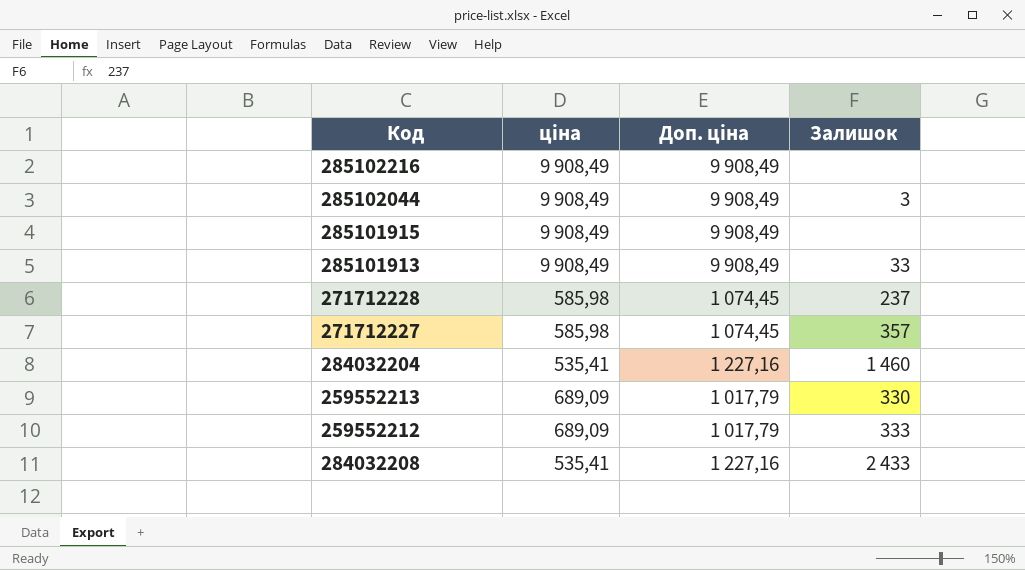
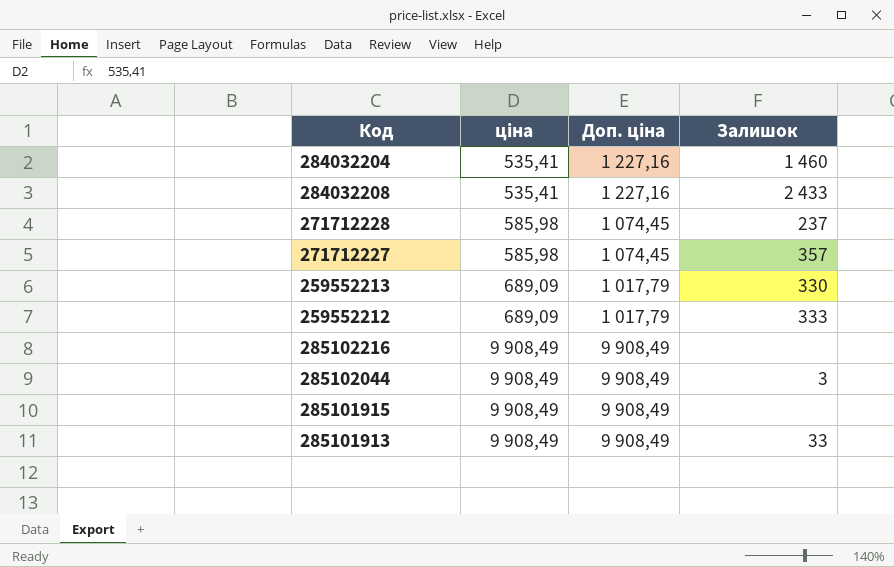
row order: none -> ціна ascending

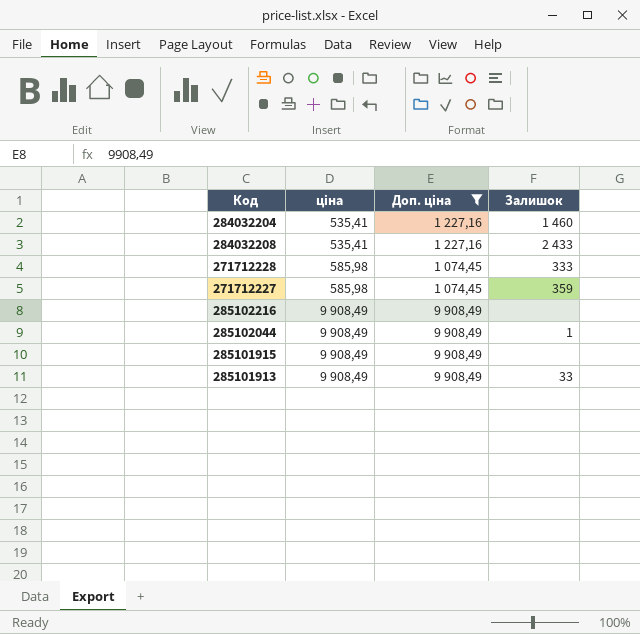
filter: none -> Доп. ціна != 1 017,79
271712228 | Залишок: 237 -> 333
271712227 | Залишок: 357 -> 359
285102044 | Залишок: 3 -> 1

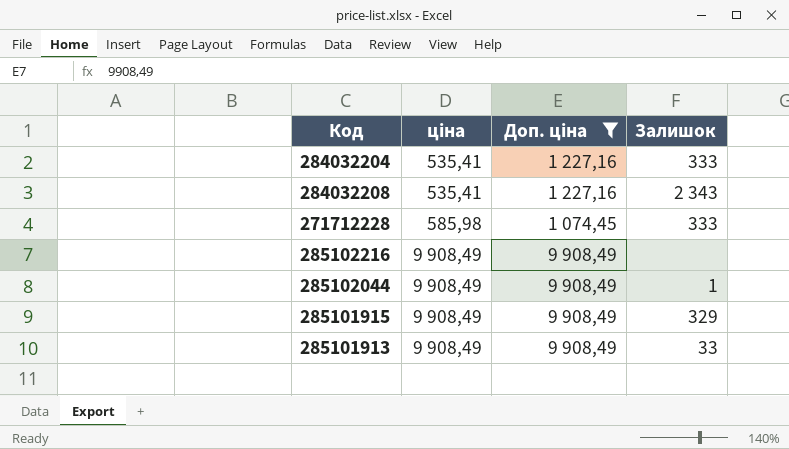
row 271712227: 585,98 | 1 074,45 | 359 -> none
284032204 | Залишок: 1 460 -> 333
284032208 | Залишок: 2 433 -> 2 343
285101915 | Залишок: none -> 329

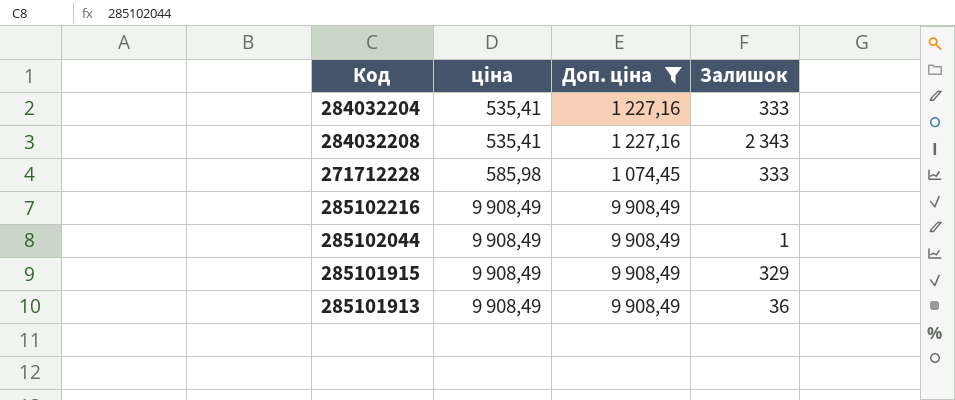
285101913 | Залишок: 33 -> 36

